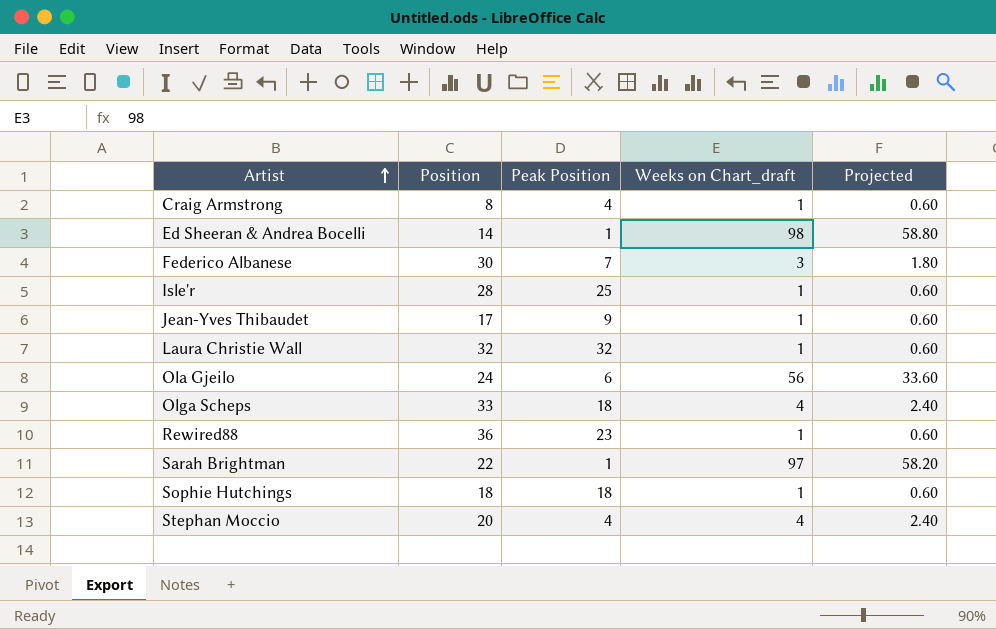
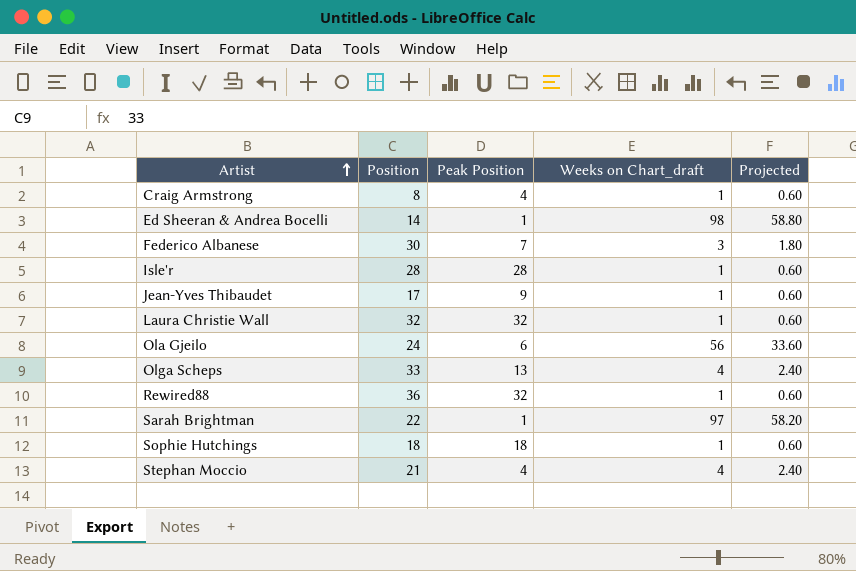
Isle'r | Peak Position: 25 -> 28
Olga Scheps | Peak Position: 18 -> 13
Rewired88 | Peak Position: 23 -> 32
Stephan Moccio | Position: 20 -> 21

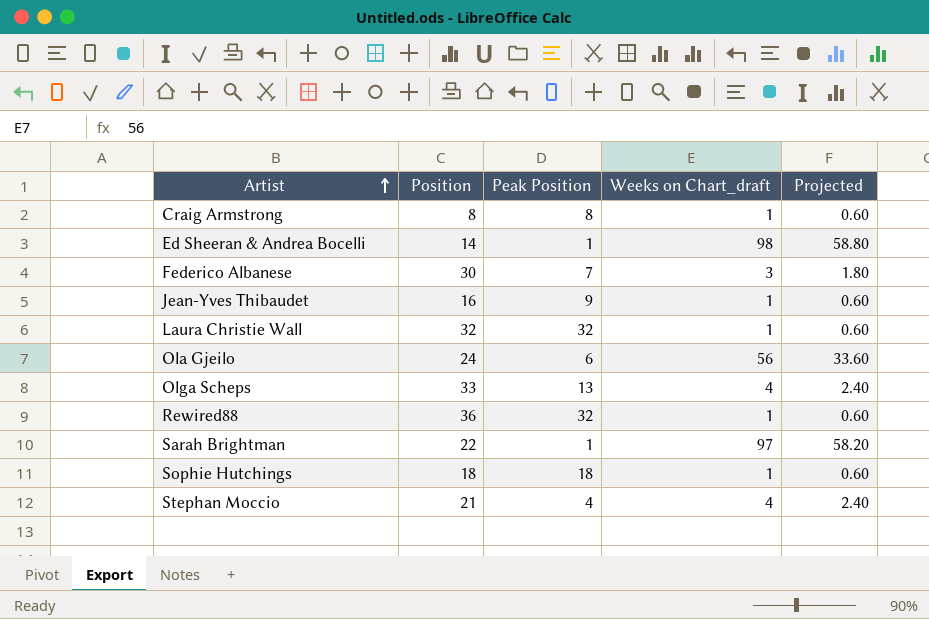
row Isle'r: 28 | 28 | 1 | 0.60 -> none
Craig Armstrong | Peak Position: 4 -> 8
Jean-Yves Thibaudet | Position: 17 -> 16

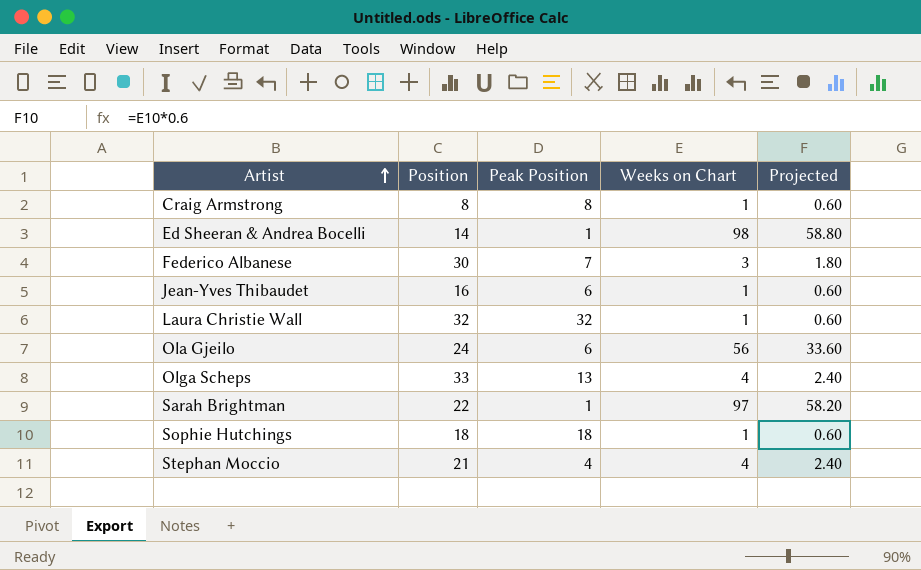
column name: Weeks on Chart_draft -> Weeks on Chart
row Rewired88: 36 | 32 | 1 | 0.60 -> none
Jean-Yves Thibaudet | Peak Position: 9 -> 6

